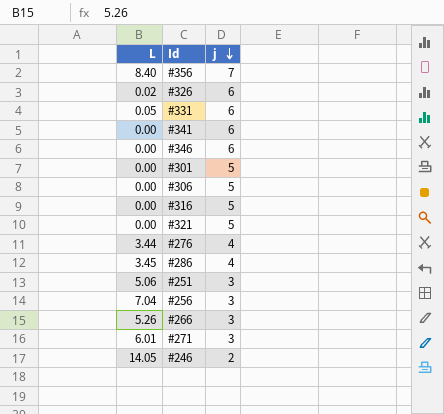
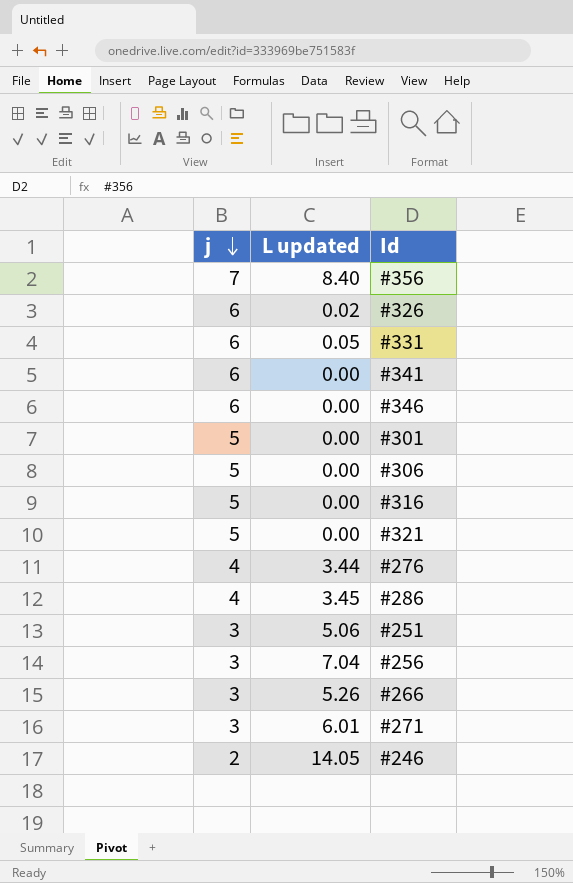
column j | position: 3 -> 1
column name: L -> L updated

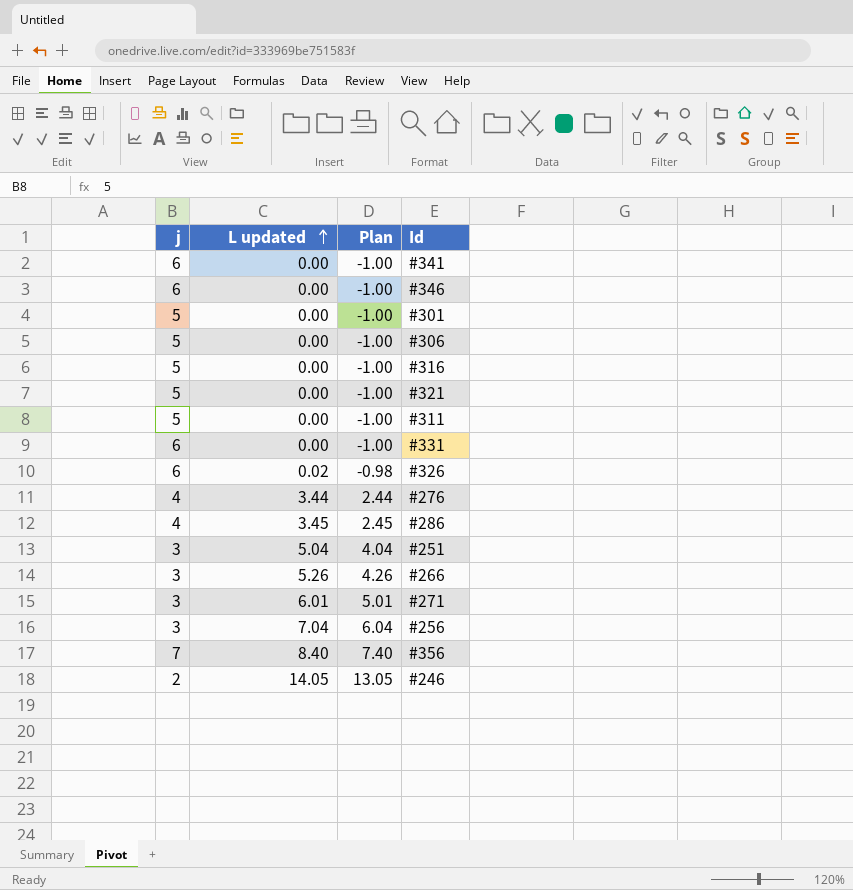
row order: j descending -> L updated ascending
column Plan | formula: none -> [L updated] - 1
row #311: none -> 5 | 0.00 | -1.00
#331 | L updated: 0.05 -> 0.00
#251 | L updated: 5.06 -> 5.04

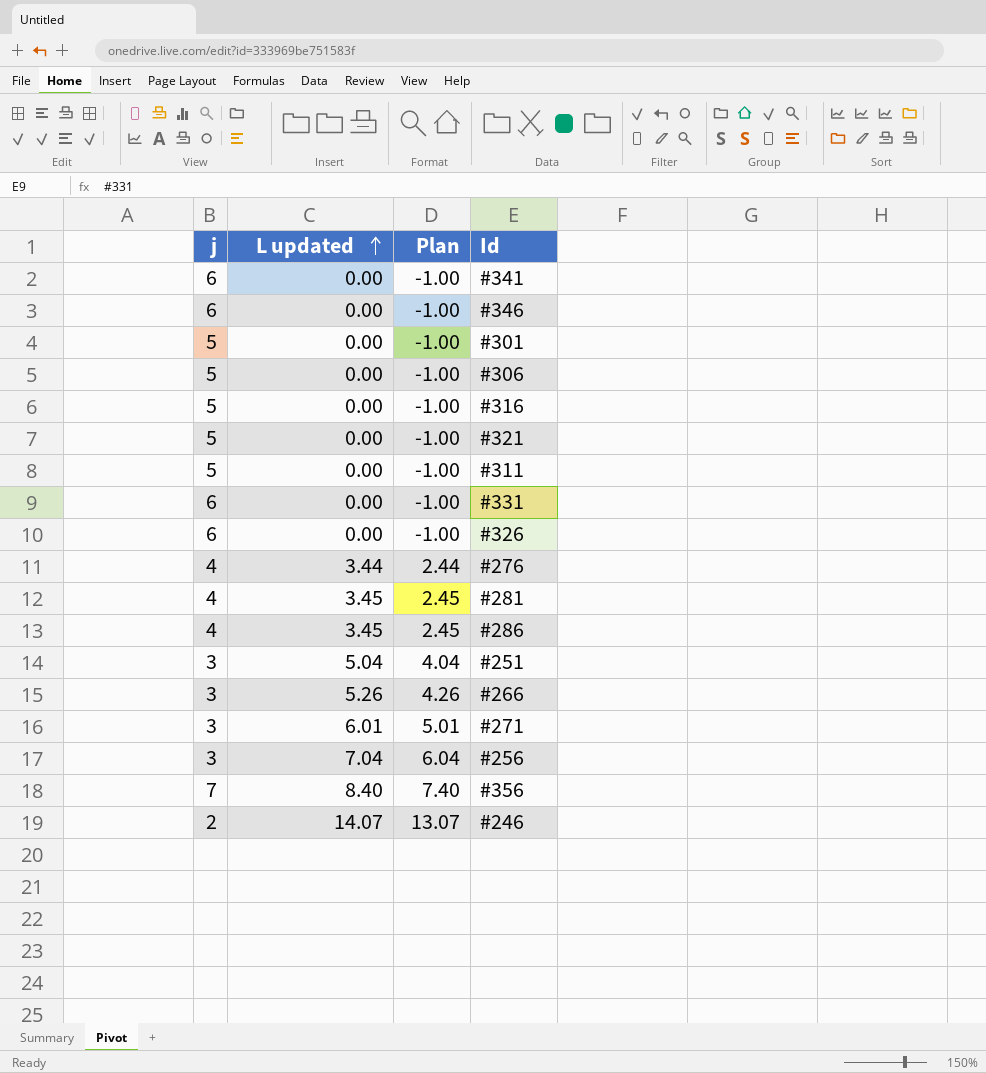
#326 | L updated: 0.02 -> 0.00
#326 | Plan: -0.98 -> -1.00
row #281: none -> 4 | 3.45 | 2.45
#246 | L updated: 14.05 -> 14.07
#246 | Plan: 13.05 -> 13.07

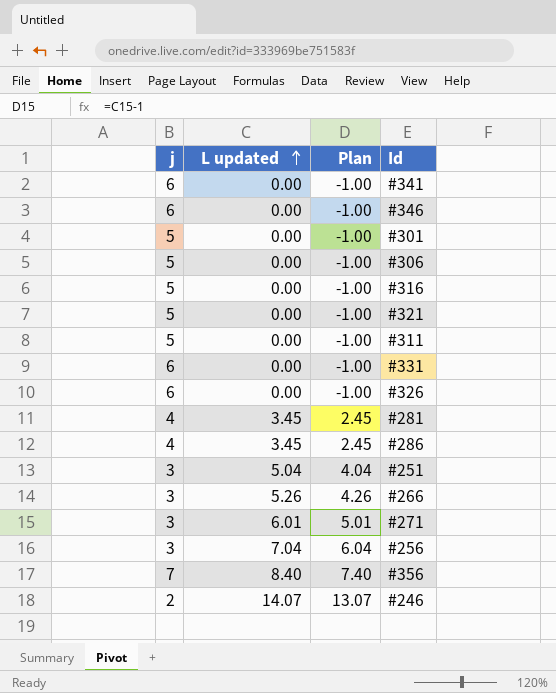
row #276: 4 | 3.44 | 2.44 -> none

